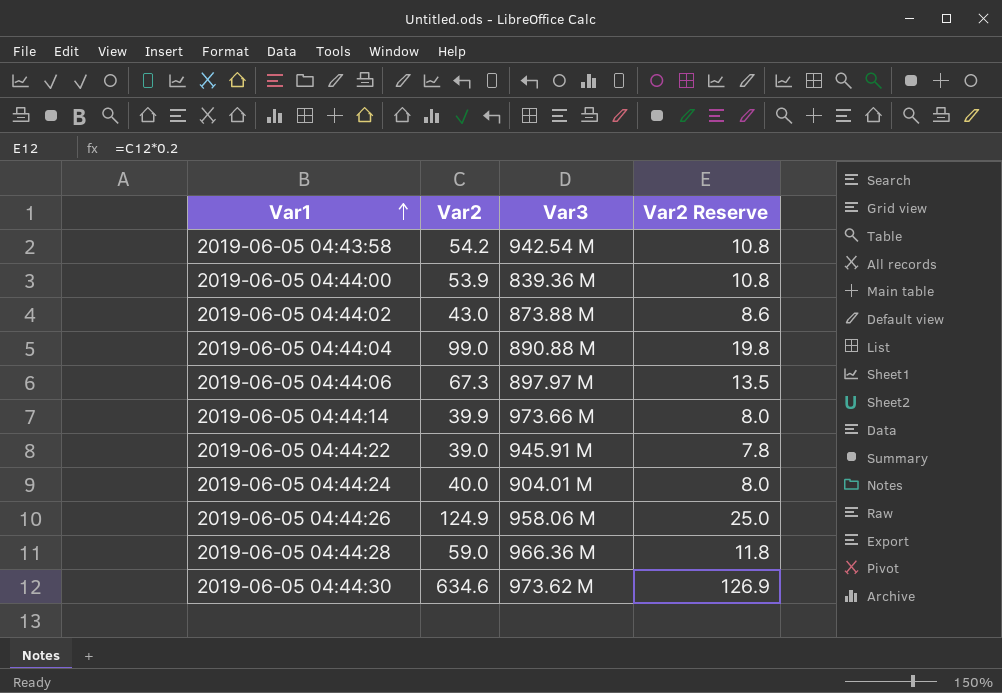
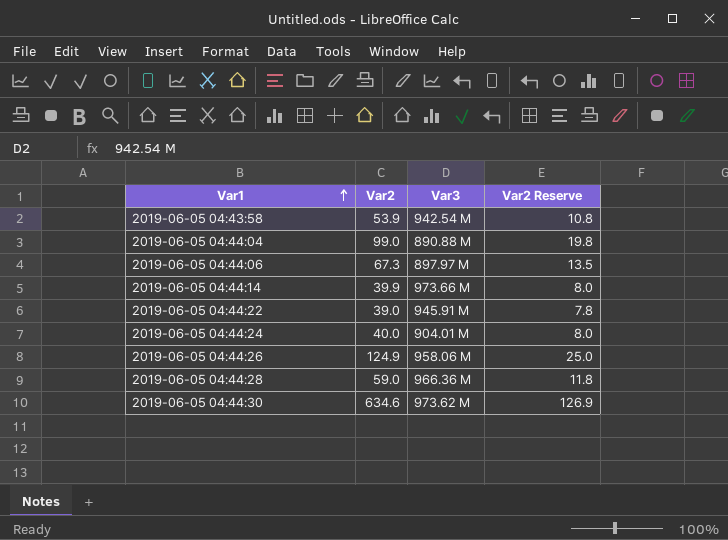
row 2019-06-05 04:44:00: 53.9 | 839.36 M | 10.8 -> none
row 2019-06-05 04:44:02: 43.0 | 873.88 M | 8.6 -> none
2019-06-05 04:43:58 | Var2: 54.2 -> 53.9

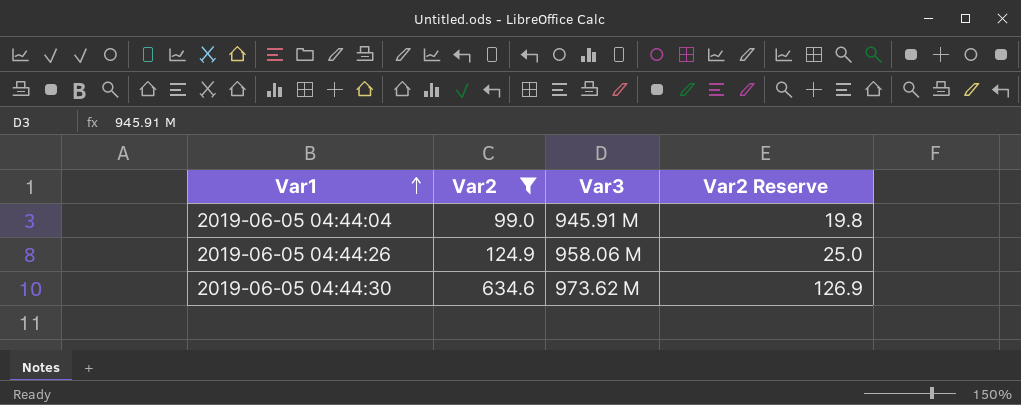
filter: none -> Var2 >= 99.0
2019-06-05 04:44:04 | Var3: 890.88 M -> 945.91 M

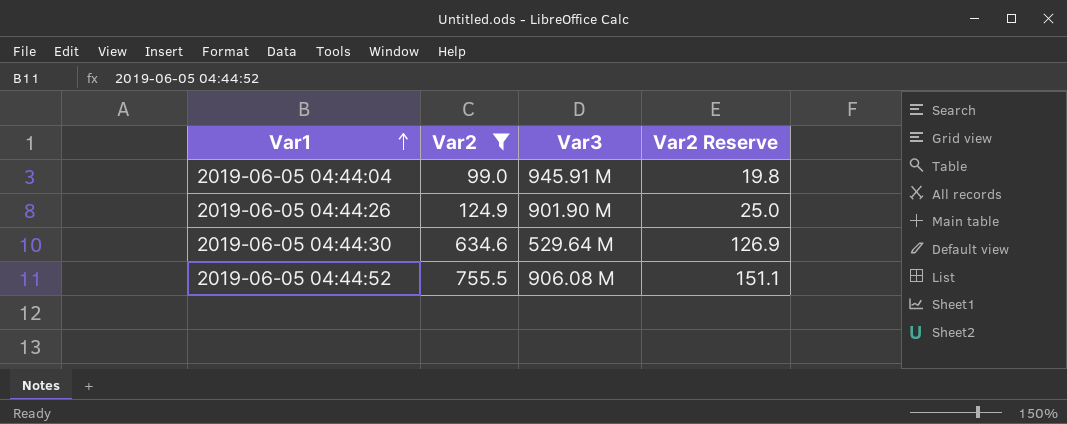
2019-06-05 04:44:26 | Var3: 958.06 M -> 901.90 M
2019-06-05 04:44:30 | Var3: 973.62 M -> 529.64 M
row 2019-06-05 04:44:52: none -> 755.5 | 906.08 M | 151.1

